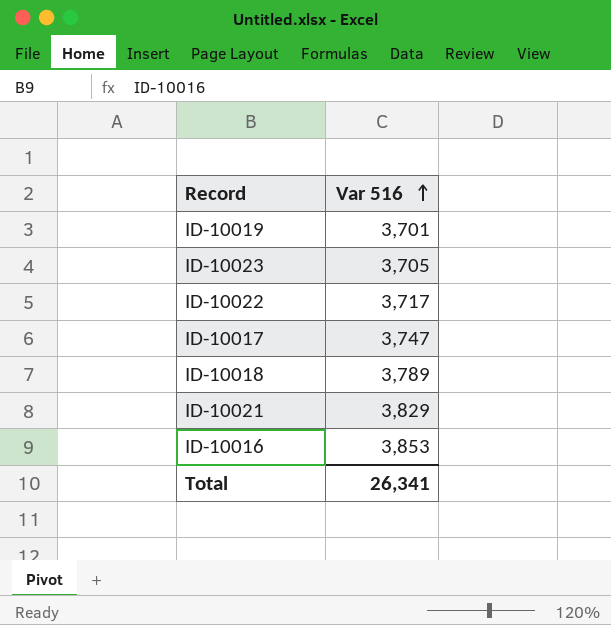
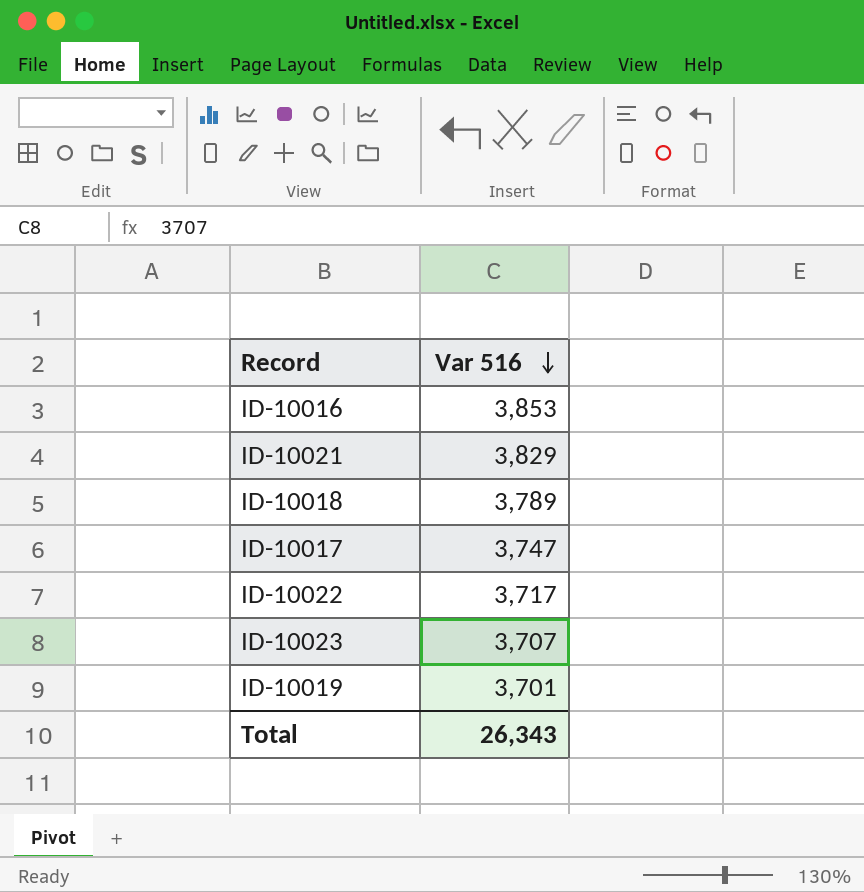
row order: Var 516 ascending -> Var 516 descending
ID-10023 | Var 516: 3,705 -> 3,707
Total | Var 516: 26,341 -> 26,343

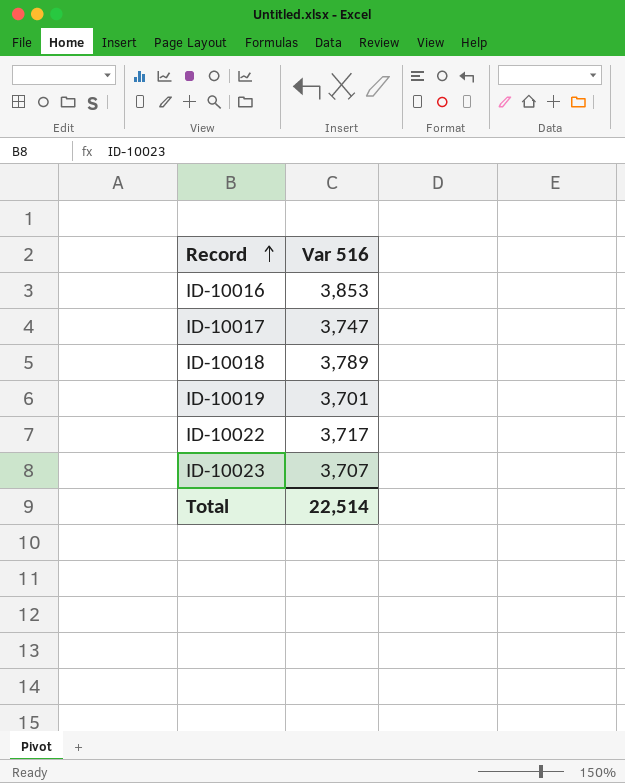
row order: Var 516 descending -> Record ascending
row ID-10021: 3,829 -> none
Total | Var 516: 26,343 -> 22,514

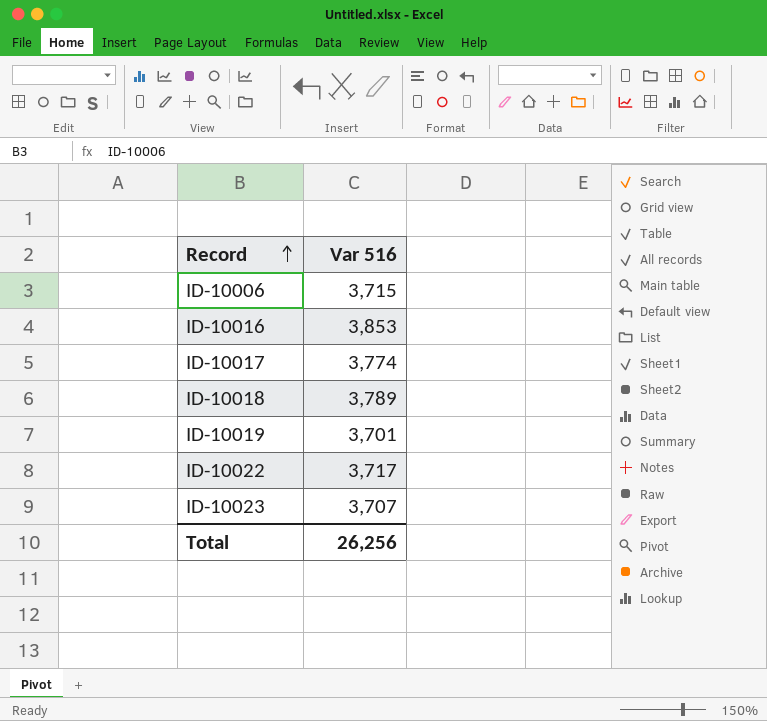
row ID-10006: none -> 3,715
ID-10017 | Var 516: 3,747 -> 3,774
Total | Var 516: 22,514 -> 26,256

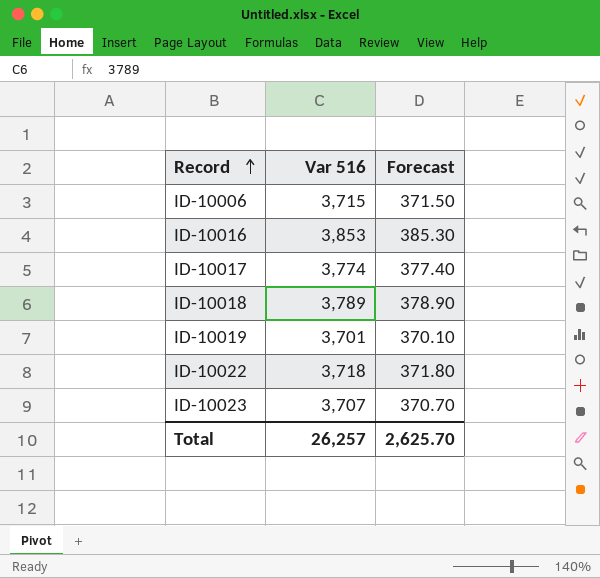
column Forecast | formula: none -> [Var 516] * 0.1
ID-10022 | Var 516: 3,717 -> 3,718
Total | Var 516: 26,256 -> 26,257

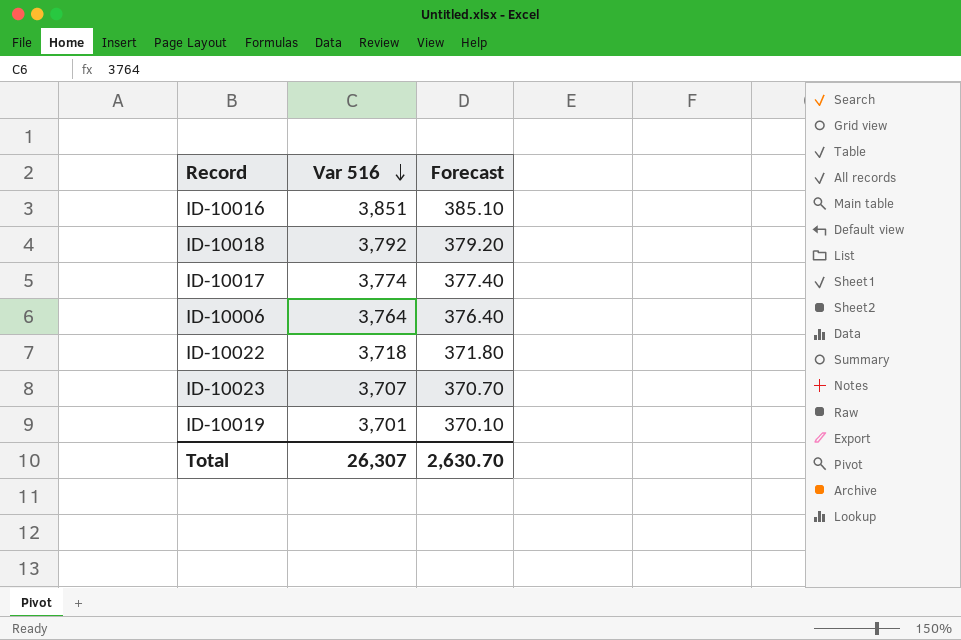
row order: Record ascending -> Var 516 descending
ID-10016 | Var 516: 3,853 -> 3,851
ID-10016 | Forecast: 385.30 -> 385.10
ID-10018 | Var 516: 3,789 -> 3,792
ID-10018 | Forecast: 378.90 -> 379.20
ID-10006 | Var 516: 3,715 -> 3,764
ID-10006 | Forecast: 371.50 -> 376.40
Total | Var 516: 26,257 -> 26,307
Total | Forecast: 2,625.70 -> 2,630.70

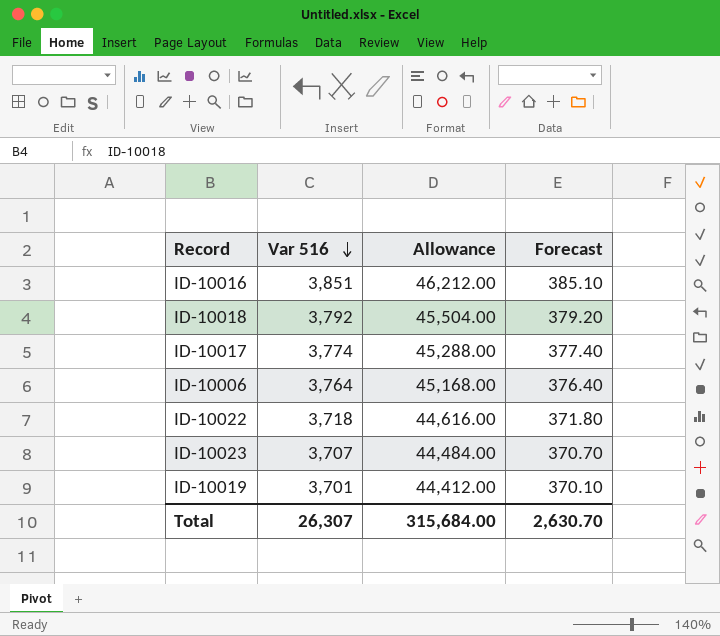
column Allowance | formula: none -> [Var 516] * 12

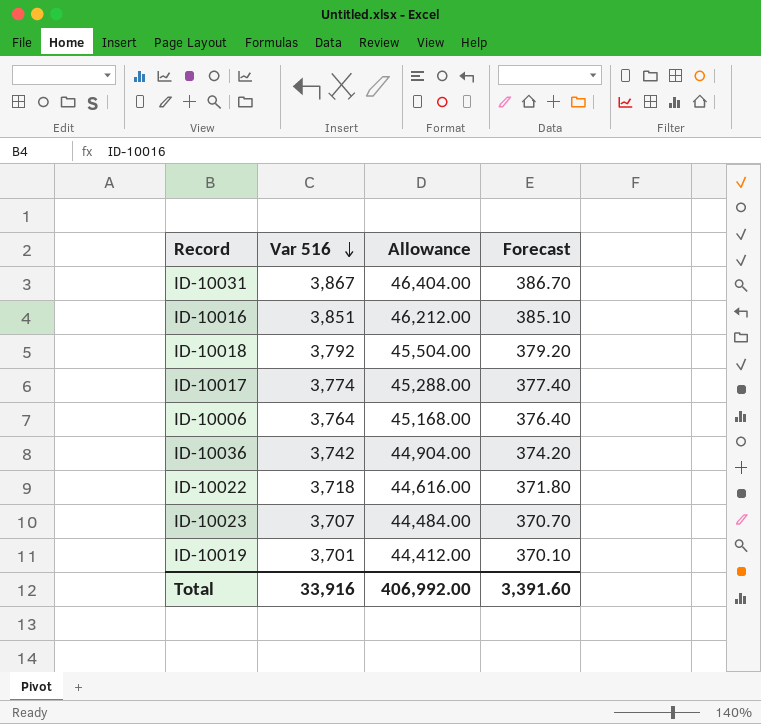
row ID-10031: none -> 3,867 | 46,404.00 | 386.70
row ID-10036: none -> 3,742 | 44,904.00 | 374.20
Total | Var 516: 26,307 -> 33,916
Total | Allowance: 315,684.00 -> 406,992.00
Total | Forecast: 2,630.70 -> 3,391.60

